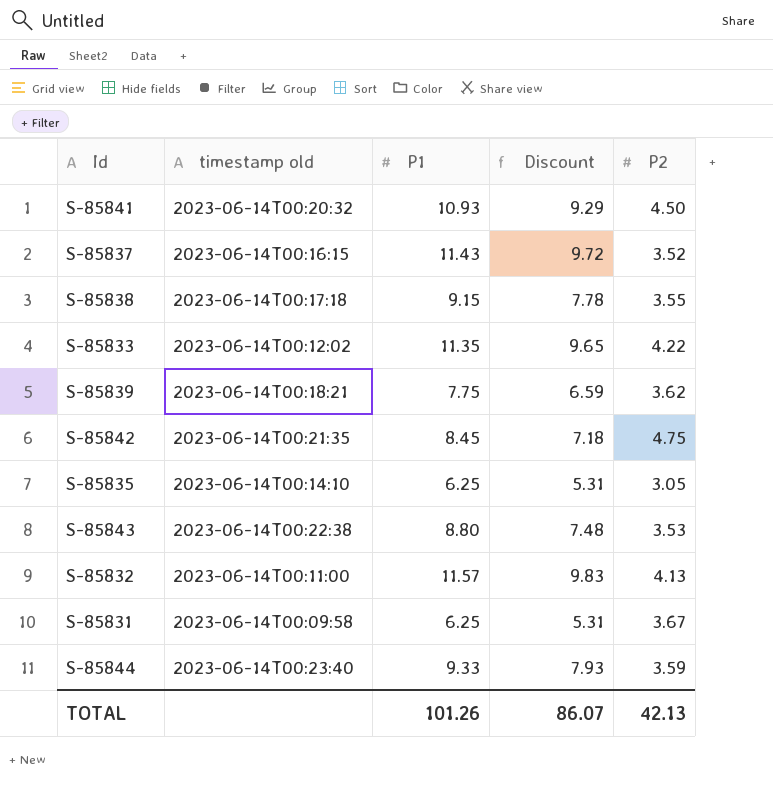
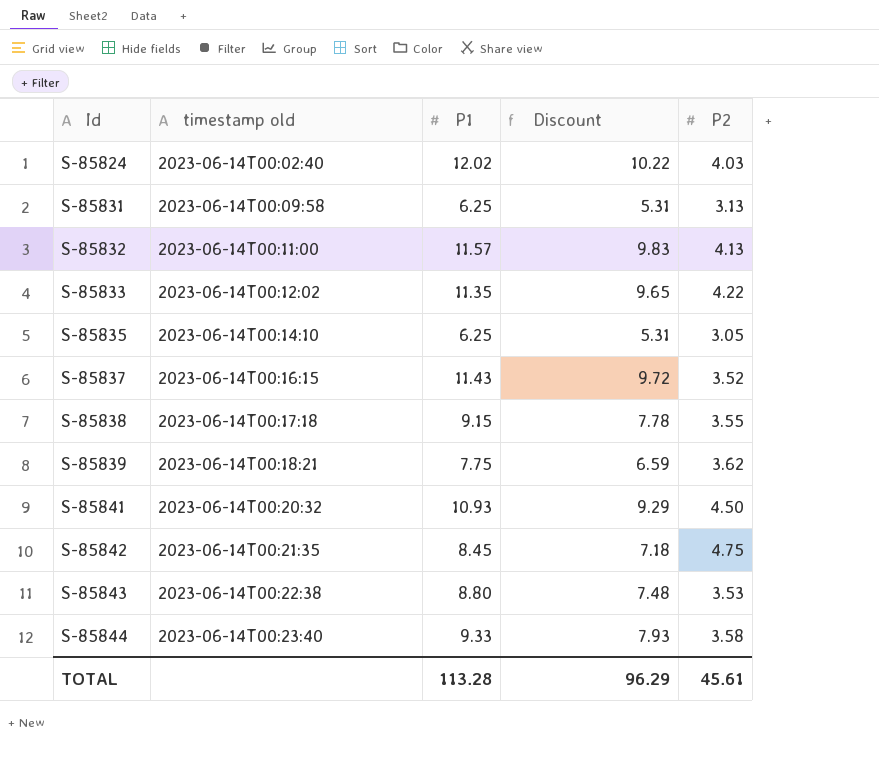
row order: none -> Id ascending
row S-85824: none -> 2023-06-14T00:02:40 | 12.02 | 10.22 | 4.03
S-85831 | P2: 3.67 -> 3.13
S-85844 | P2: 3.59 -> 3.58
TOTAL | P1: 101.26 -> 113.28
TOTAL | Discount: 86.07 -> 96.29
TOTAL | P2: 42.13 -> 45.61

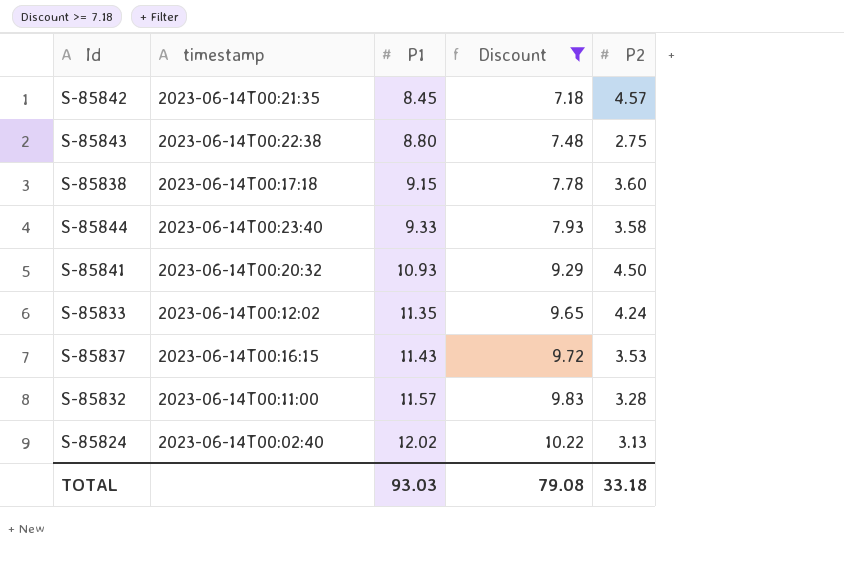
filter: none -> Discount >= 7.18
row order: Id ascending -> P1 ascending
column name: timestamp old -> timestamp
S-85842 | P2: 4.75 -> 4.57
S-85843 | P2: 3.53 -> 2.75
S-85838 | P2: 3.55 -> 3.60
S-85833 | P2: 4.22 -> 4.24
S-85837 | P2: 3.52 -> 3.53
S-85832 | P2: 4.13 -> 3.28
S-85824 | P2: 4.03 -> 3.13
TOTAL | P1: 113.28 -> 93.03
TOTAL | Discount: 96.29 -> 79.08
TOTAL | P2: 45.61 -> 33.18

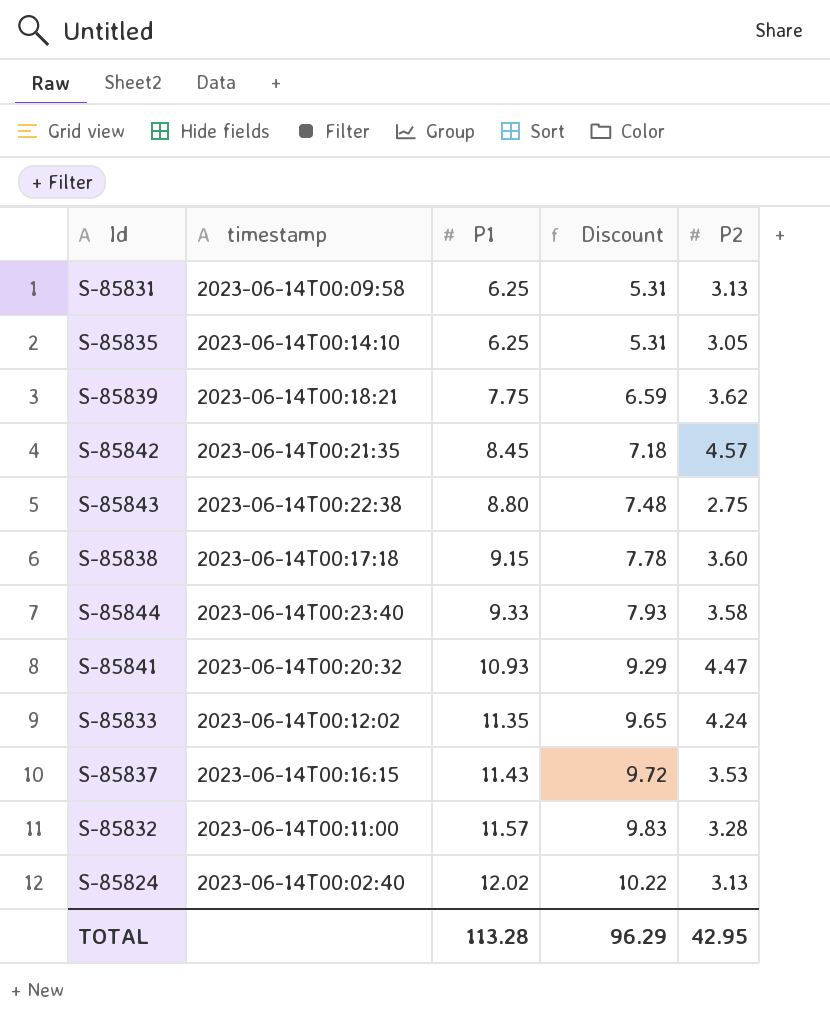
filter: Discount >= 7.18 -> none
S-85841 | P2: 4.50 -> 4.47
TOTAL | P1: 93.03 -> 113.28
TOTAL | Discount: 79.08 -> 96.29
TOTAL | P2: 33.18 -> 42.95

